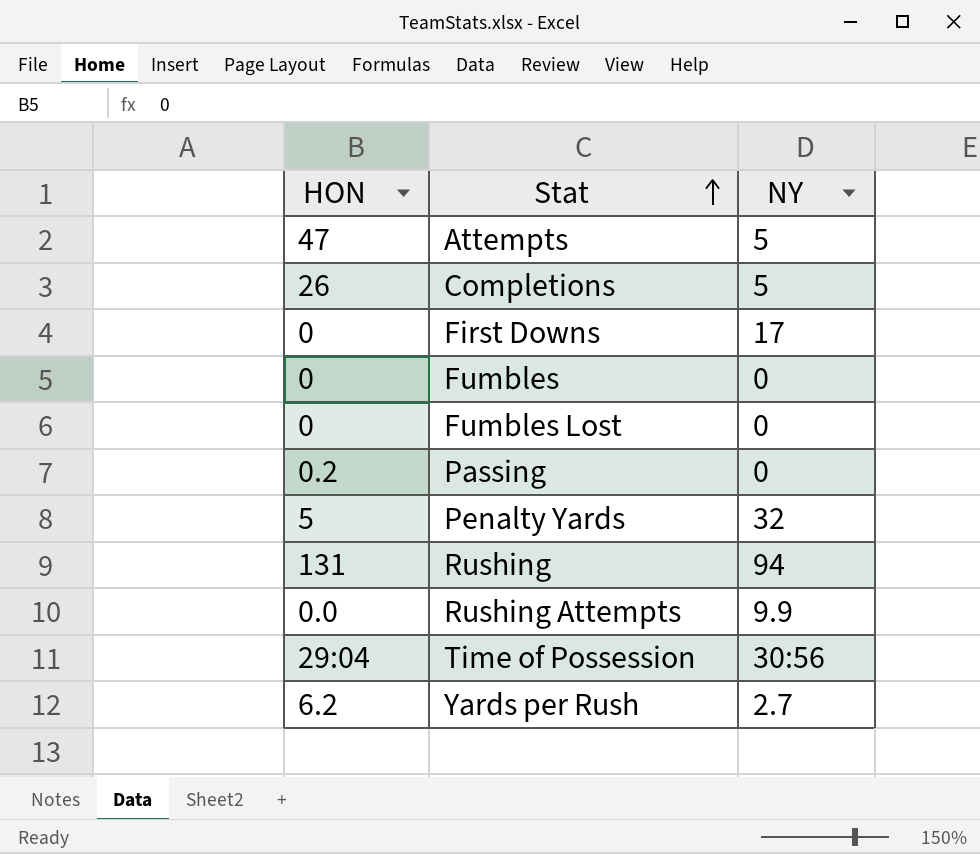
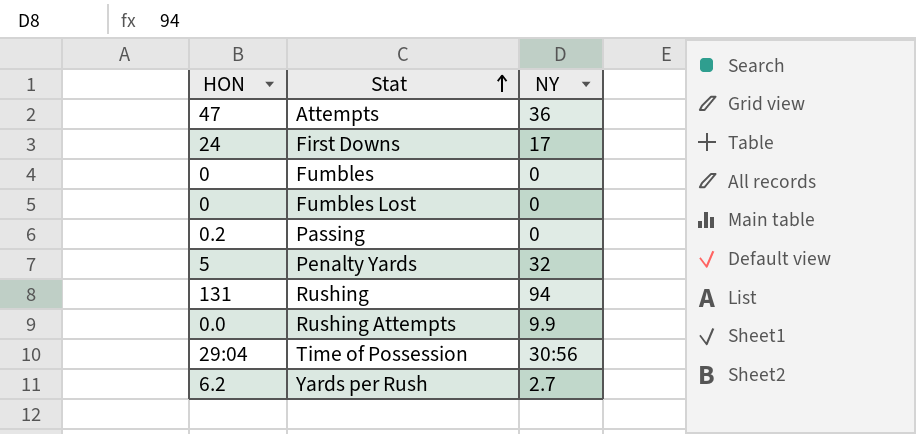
row Completions: 26 | 5 -> none
Attempts | NY: 5 -> 36
First Downs | HON: 0 -> 24

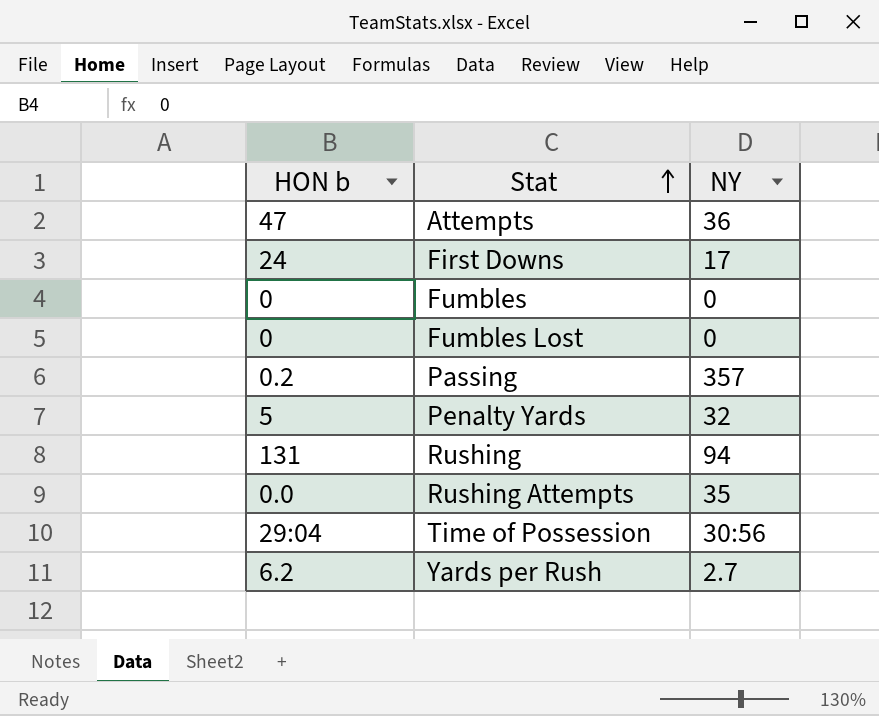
column name: HON -> HON b
Passing | NY: 0 -> 357
Rushing Attempts | NY: 9.9 -> 35

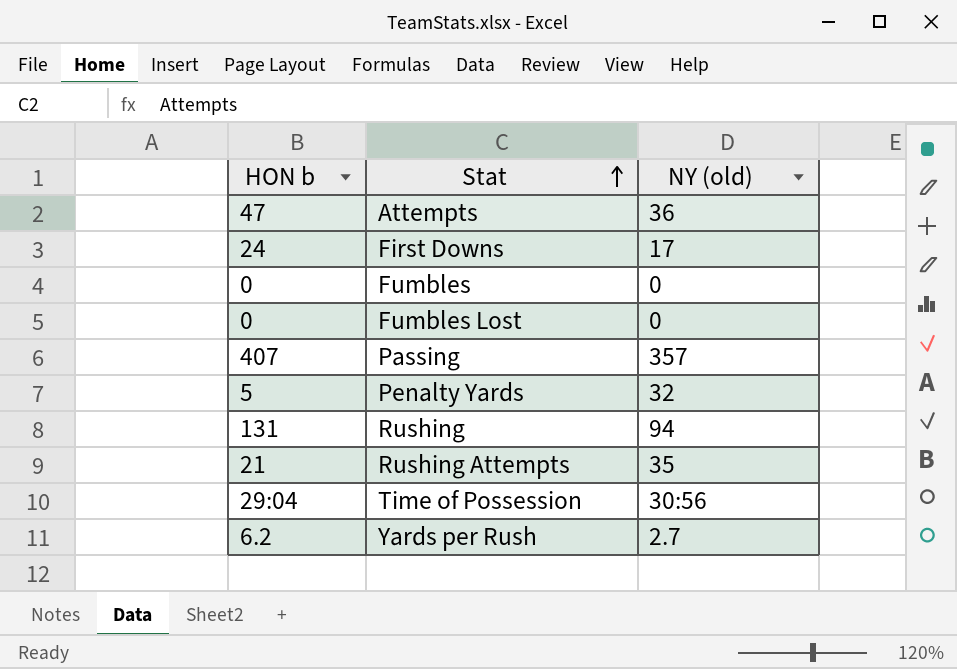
column name: NY -> NY (old)
Passing | HON b: 0.2 -> 407
Rushing Attempts | HON b: 0.0 -> 21

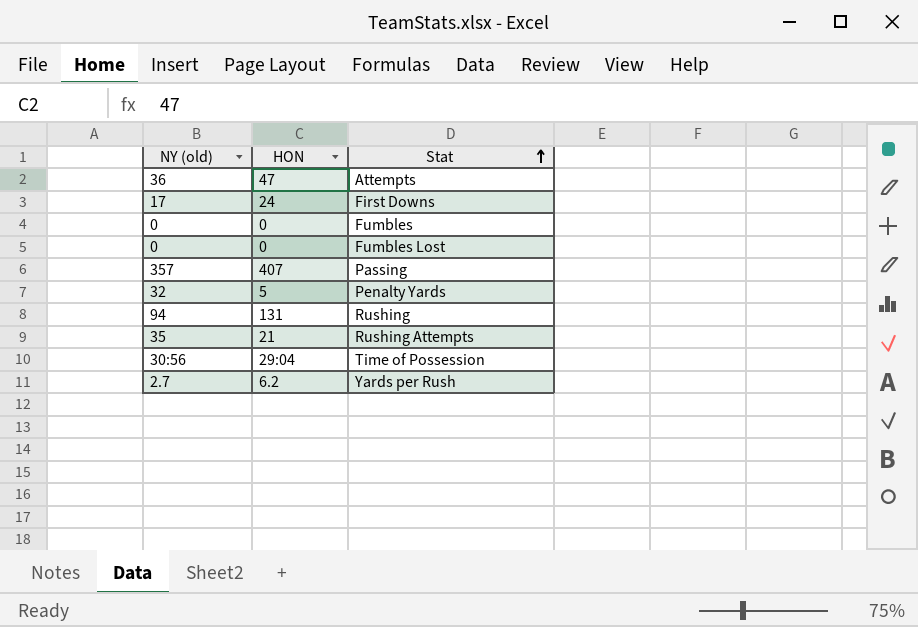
column NY (old) | position: 3 -> 1
column name: HON b -> HON

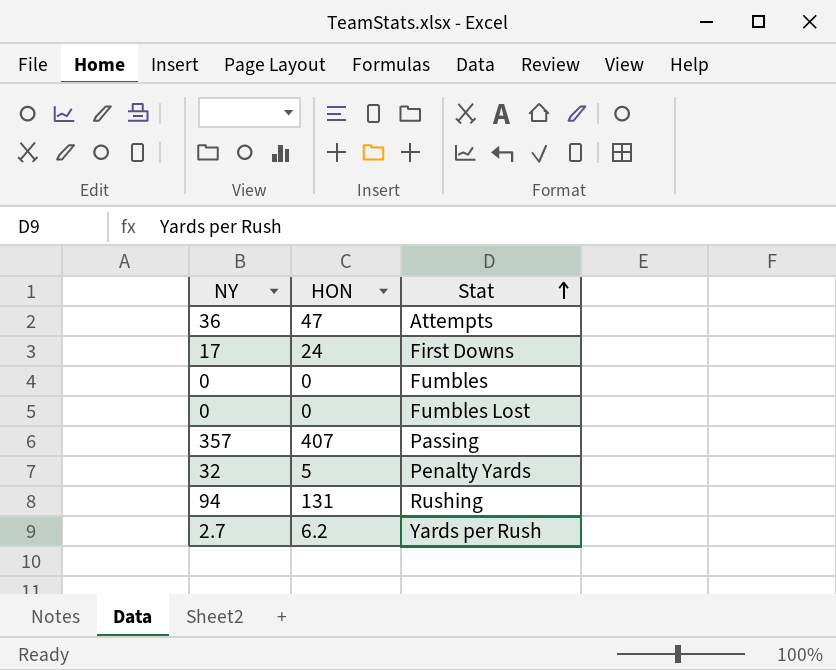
column name: NY (old) -> NY
row Rushing Attempts: 35 | 21 -> none
row Time of Possession: 30:56 | 29:04 -> none

